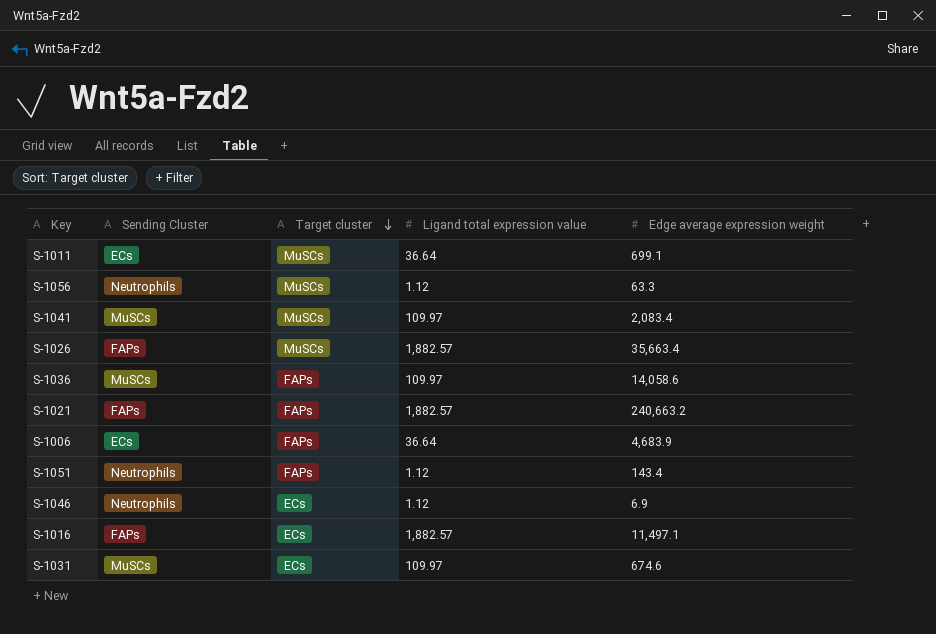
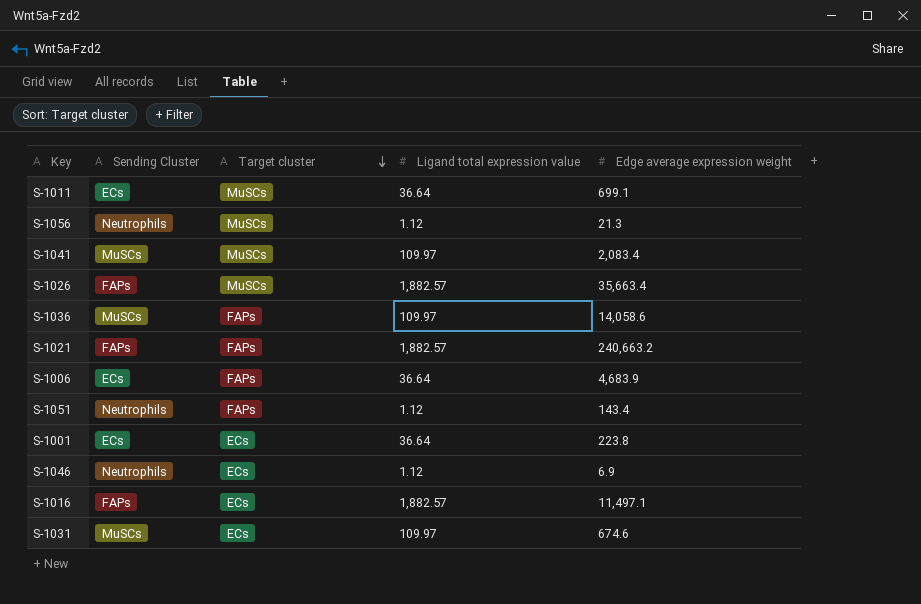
S-1056 | Edge average expression weight: 63.3 -> 21.3
row S-1001: none -> ECs | ECs | 36.64 | 223.8

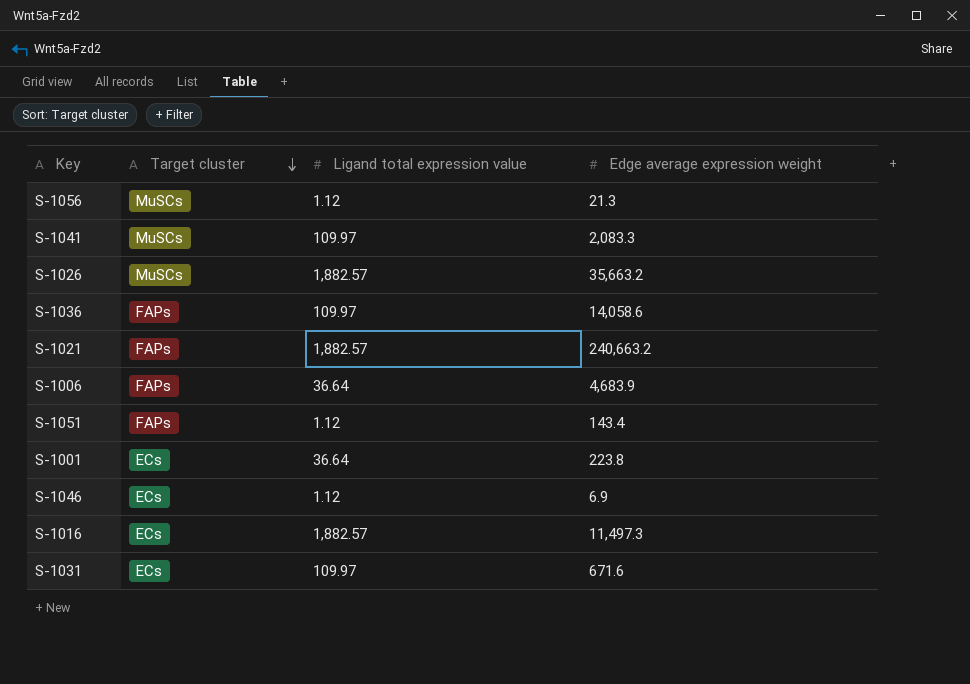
column Sending Cluster | position: 2 -> none
row S-1011: ECs | MuSCs | 36.64 | 699.1 -> none
S-1041 | Edge average expression weight: 2,083.4 -> 2,083.3
S-1026 | Edge average expression weight: 35,663.4 -> 35,663.2
S-1016 | Edge average expression weight: 11,497.1 -> 11,497.3
S-1031 | Edge average expression weight: 674.6 -> 671.6

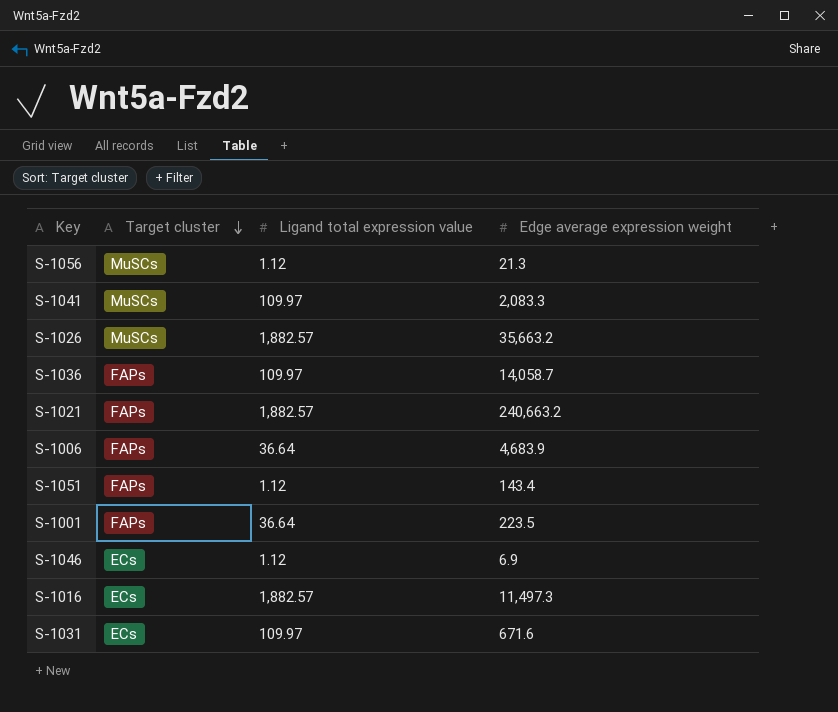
S-1036 | Edge average expression weight: 14,058.6 -> 14,058.7
S-1001 | Target cluster: ECs -> FAPs
S-1001 | Edge average expression weight: 223.8 -> 223.5

